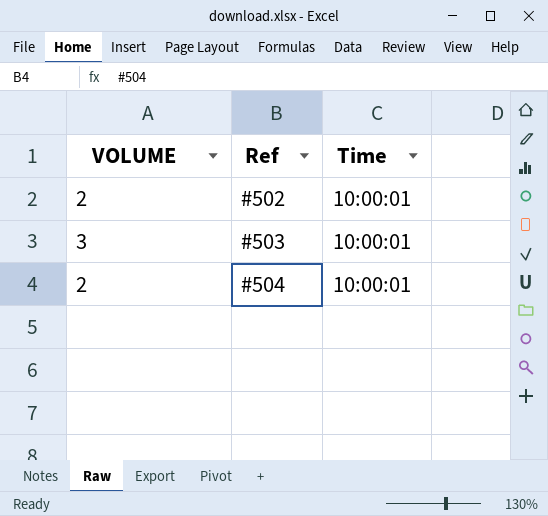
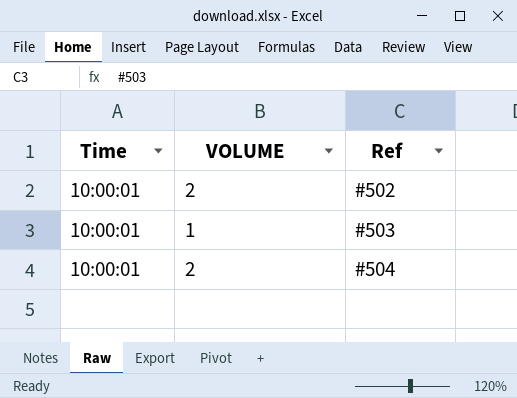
column Time | position: 3 -> 1
#503 | VOLUME: 3 -> 1

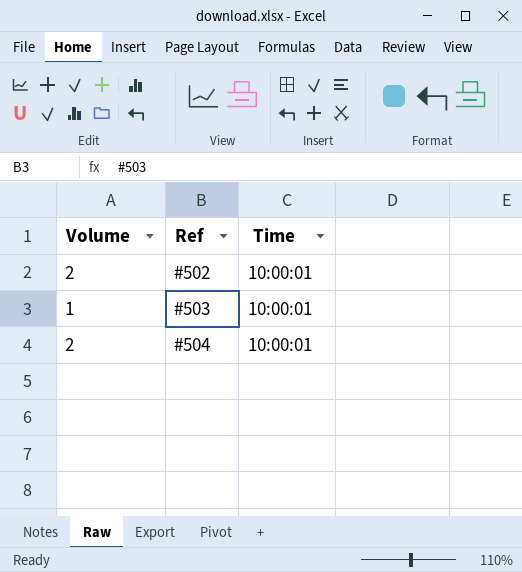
column name: VOLUME -> Volume
column Time | position: 1 -> 3

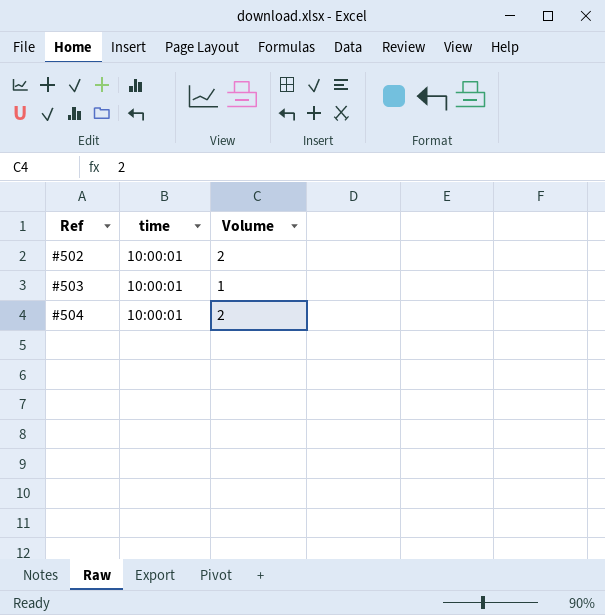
column name: Time -> time
column Volume | position: 1 -> 3

